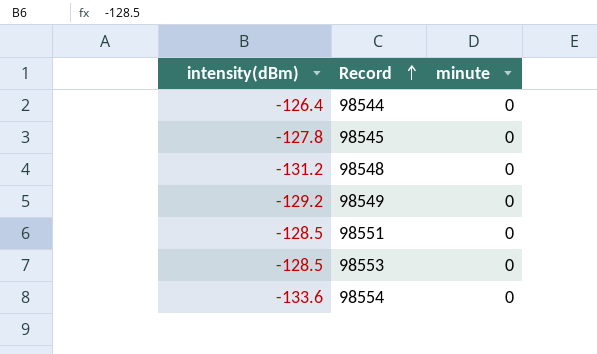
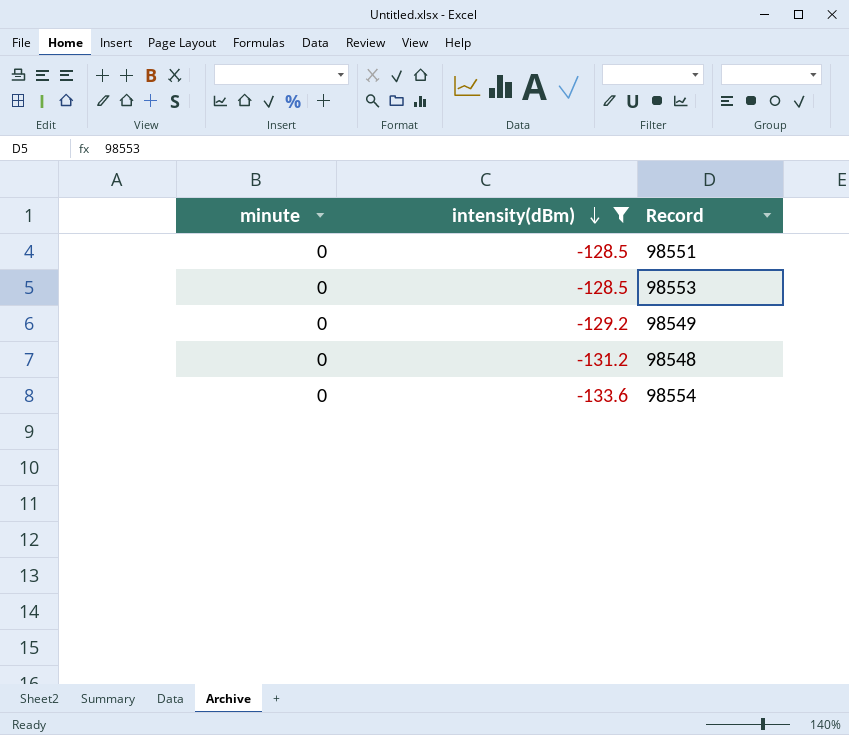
filter: none -> intensity(dBm) <= -128.5
row order: Record ascending -> intensity(dBm) descending
column minute | position: 3 -> 1

